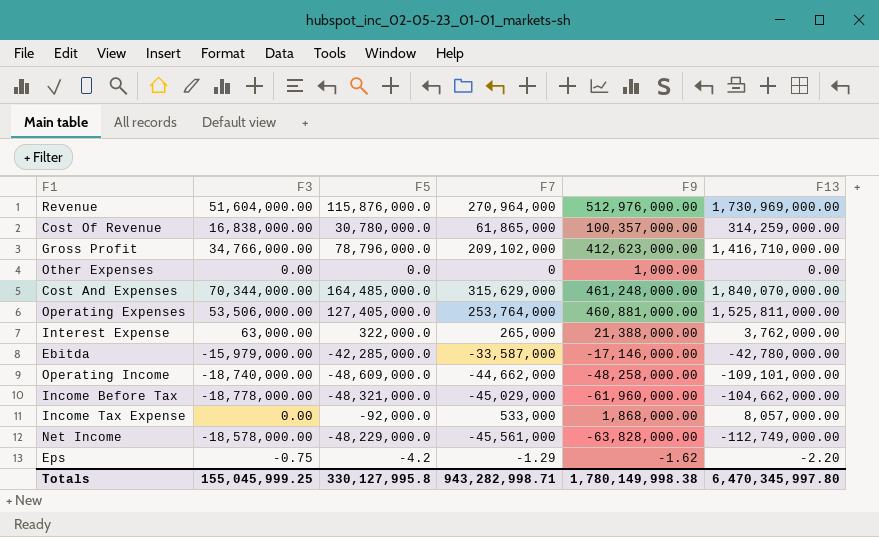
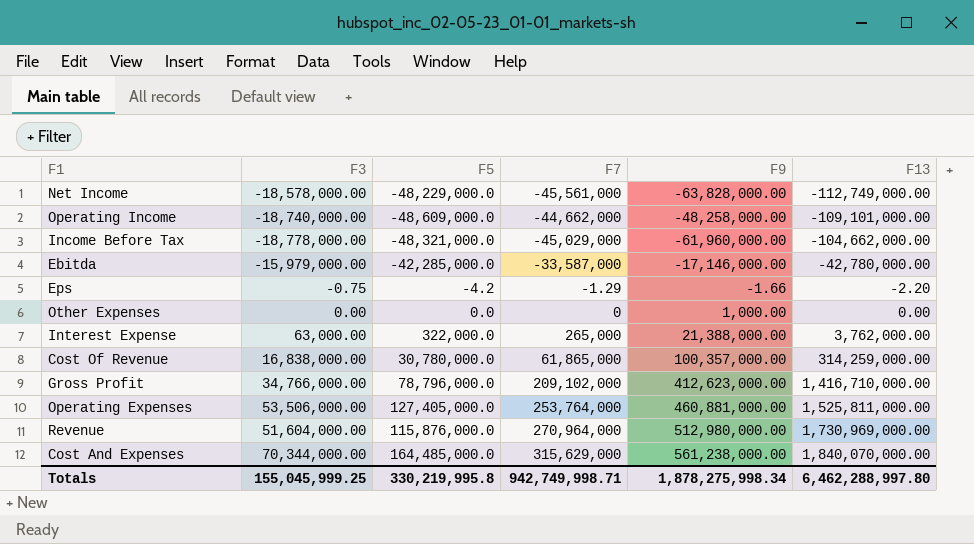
row order: none -> F13 ascending
row Income Tax Expense: 0.00 | -92,000.0 | 533,000 | 1,868,000.00 | 8,057,000.00 -> none
Eps | F9: -1.62 -> -1.66
Revenue | F9: 512,976,000.00 -> 512,980,000.00
Cost And Expenses | F9: 461,248,000.00 -> 561,238,000.00
Totals | F5: 330,127,995.8 -> 330,219,995.8
Totals | F7: 943,282,998.71 -> 942,749,998.71
Totals | F9: 1,780,149,998.38 -> 1,878,275,998.34
Totals | F13: 6,470,345,997.80 -> 6,462,288,997.80

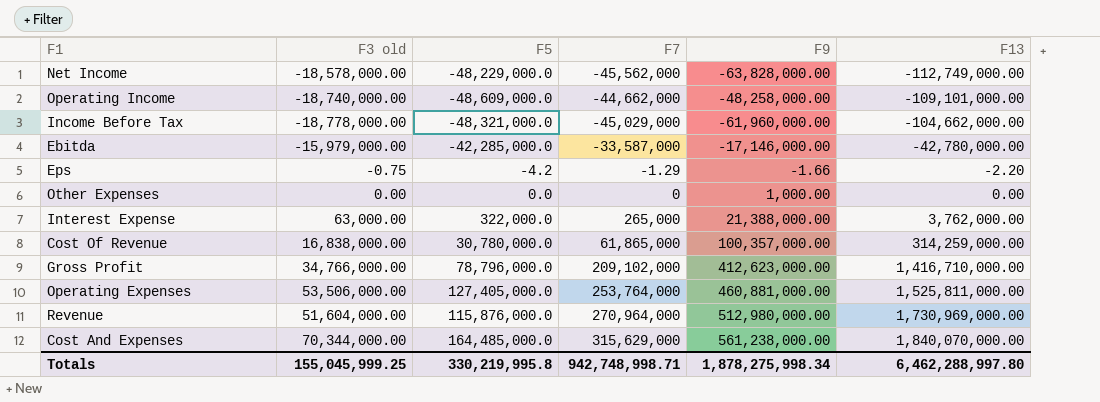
column name: F3 -> F3 old
Net Income | F7: -45,561,000 -> -45,562,000
Totals | F7: 942,749,998.71 -> 942,748,998.71

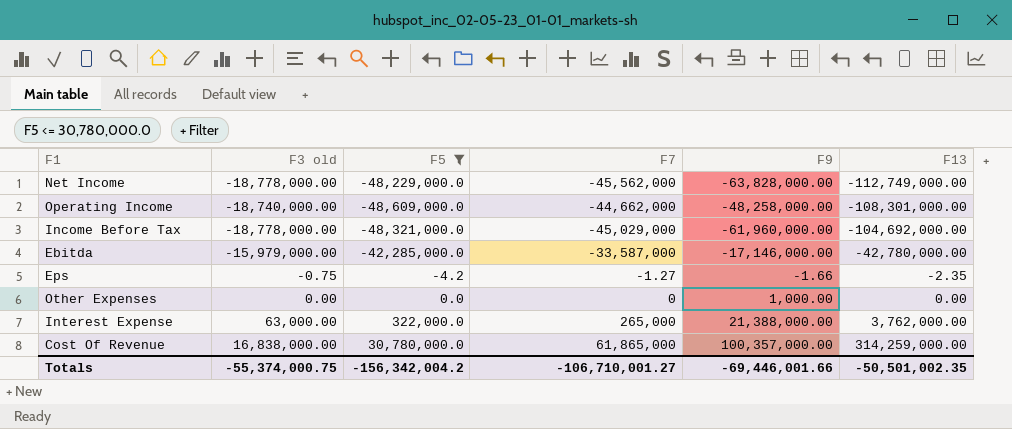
filter: none -> F5 <= 30,780,000.0
Net Income | F3 old: -18,578,000.00 -> -18,778,000.00
Operating Income | F13: -109,101,000.00 -> -108,301,000.00
Income Before Tax | F13: -104,662,000.00 -> -104,692,000.00
Eps | F7: -1.29 -> -1.27
Eps | F13: -2.20 -> -2.35
Totals | F3 old: 155,045,999.25 -> -55,374,000.75
Totals | F5: 330,219,995.8 -> -156,342,004.2
Totals | F7: 942,748,998.71 -> -106,710,001.27
Totals | F9: 1,878,275,998.34 -> -69,446,001.66
Totals | F13: 6,462,288,997.80 -> -50,501,002.35

